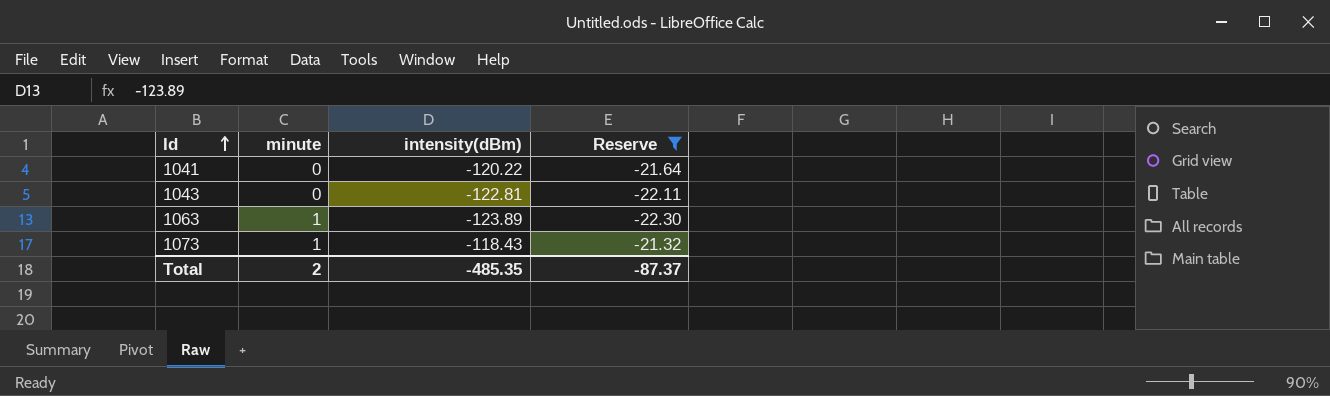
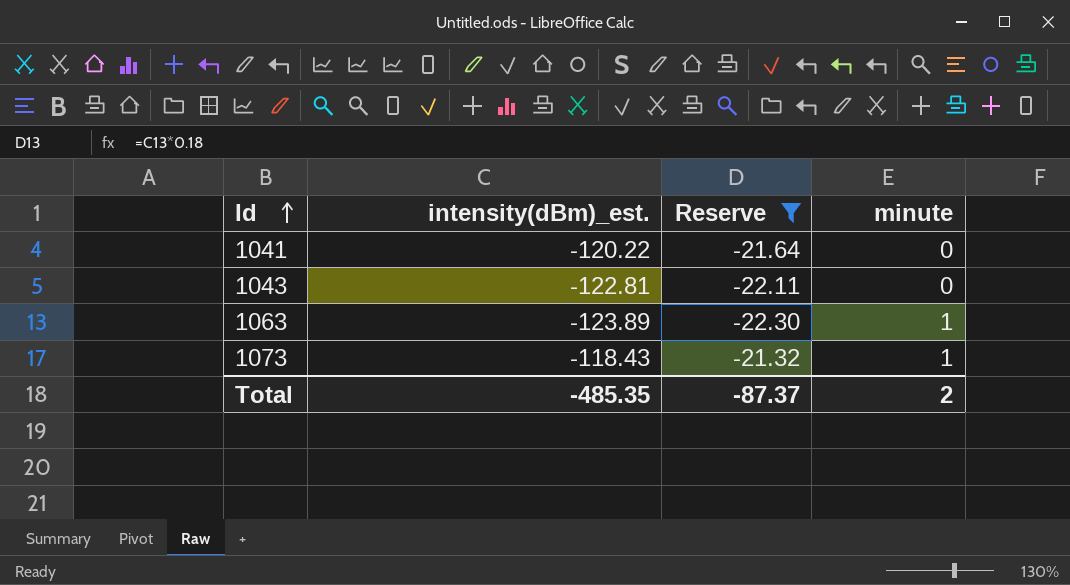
column name: intensity(dBm) -> intensity(dBm)_est.
column minute | position: 2 -> 4

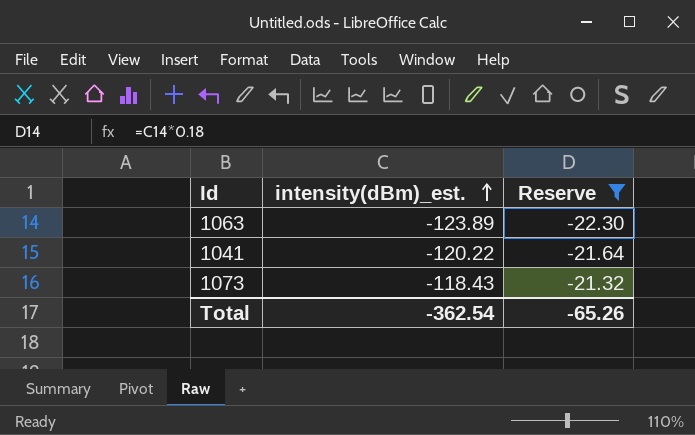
row order: Id ascending -> intensity(dBm)_est. ascending
column minute | position: 4 -> none
row 1043: -122.81 | -22.11 | 0 -> none
Total | intensity(dBm)_est.: -485.35 -> -362.54
Total | Reserve: -87.37 -> -65.26

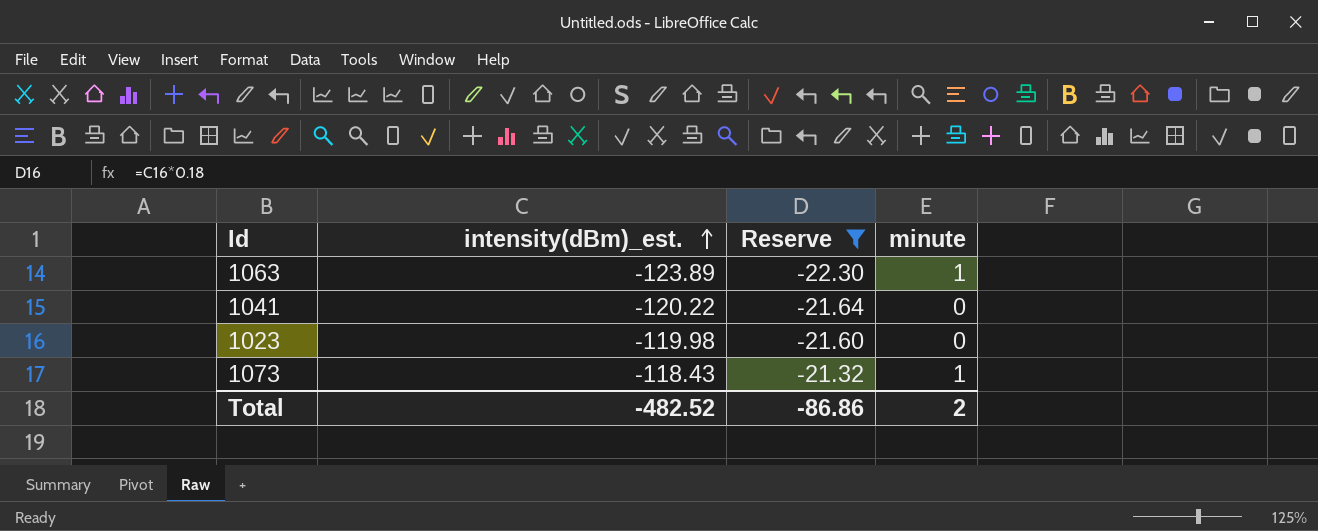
column minute | position: none -> 4
row 1023: none -> -119.98 | -21.60 | 0
Total | intensity(dBm)_est.: -362.54 -> -482.52
Total | Reserve: -65.26 -> -86.86

